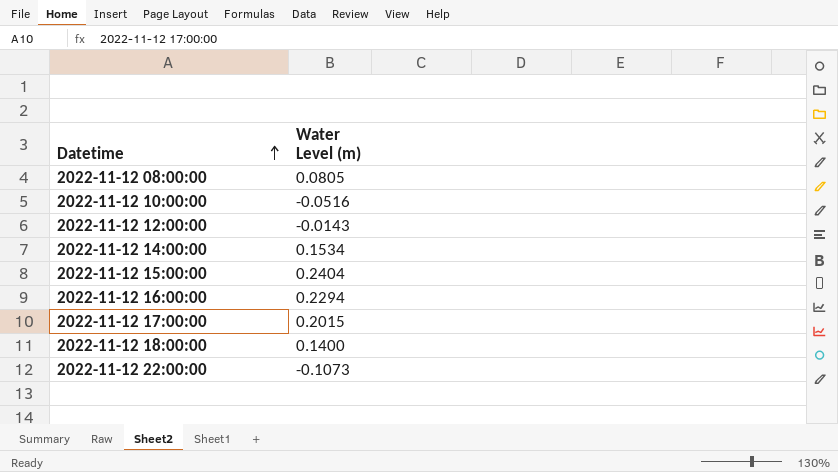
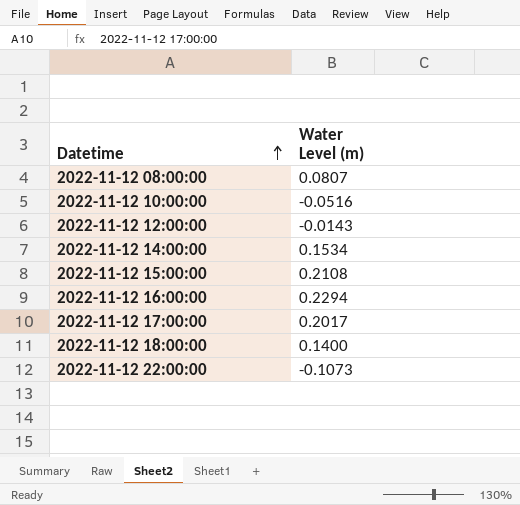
2022-11-12 08:00:00 | Water Level (m): 0.0805 -> 0.0807
2022-11-12 15:00:00 | Water Level (m): 0.2404 -> 0.2108
2022-11-12 17:00:00 | Water Level (m): 0.2015 -> 0.2017

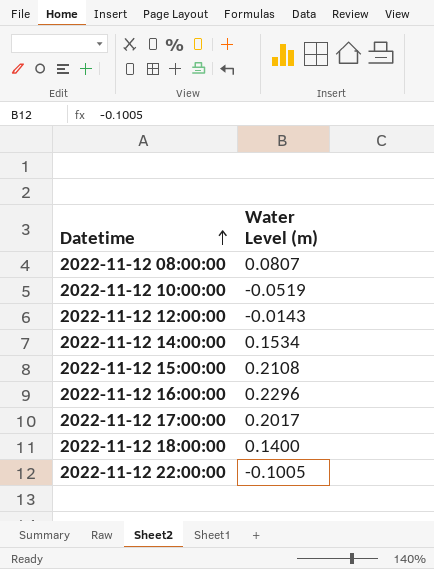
2022-11-12 10:00:00 | Water Level (m): -0.0516 -> -0.0519
2022-11-12 16:00:00 | Water Level (m): 0.2294 -> 0.2296
2022-11-12 22:00:00 | Water Level (m): -0.1073 -> -0.1005

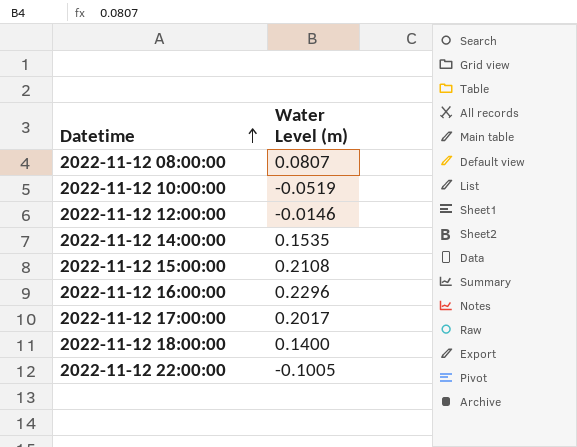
2022-11-12 12:00:00 | Water Level (m): -0.0143 -> -0.0146
2022-11-12 14:00:00 | Water Level (m): 0.1534 -> 0.1535

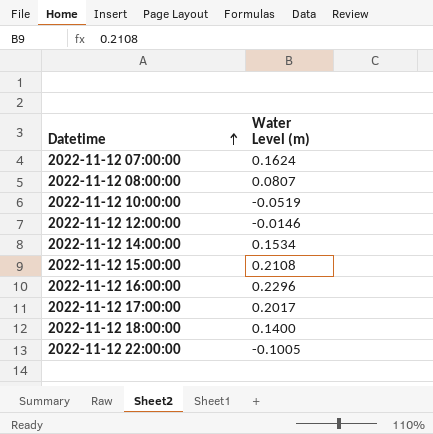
row 2022-11-12 07:00:00: none -> 0.1624
2022-11-12 14:00:00 | Water Level (m): 0.1535 -> 0.1534

